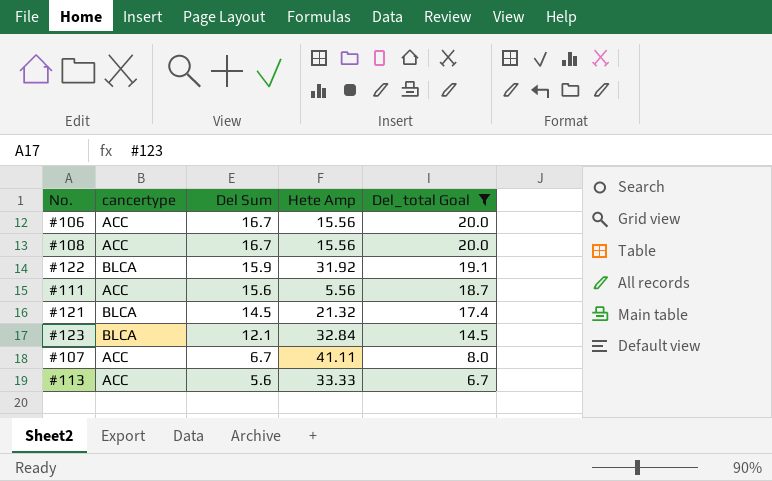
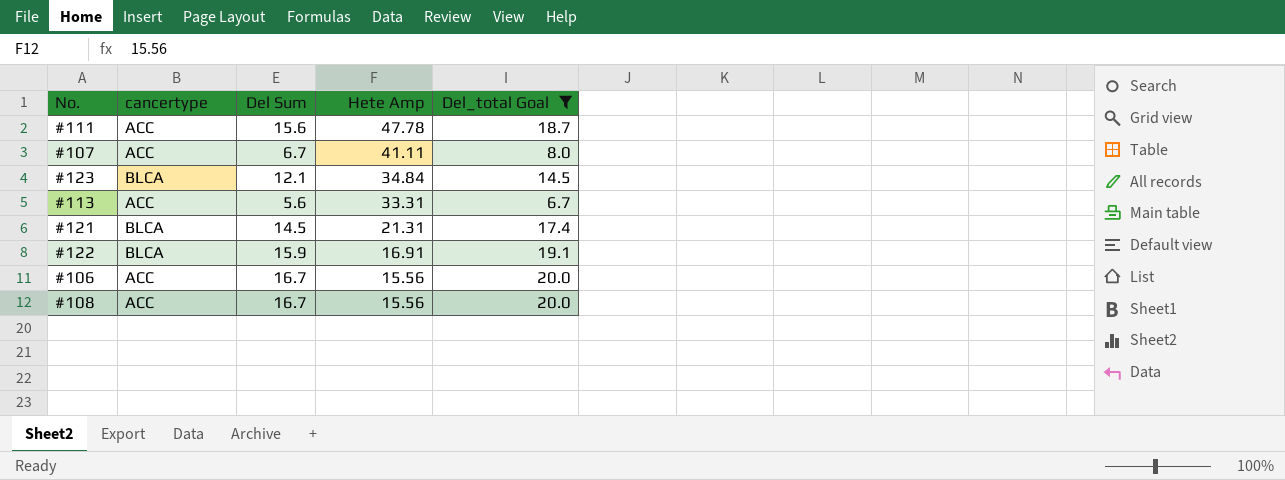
row order: Del Sum descending -> Hete Amp descending
#111 | Hete Amp: 5.56 -> 47.78
#123 | Hete Amp: 32.84 -> 34.84
#113 | Hete Amp: 33.33 -> 33.31
#121 | Hete Amp: 21.32 -> 21.31
#122 | Hete Amp: 31.92 -> 16.91

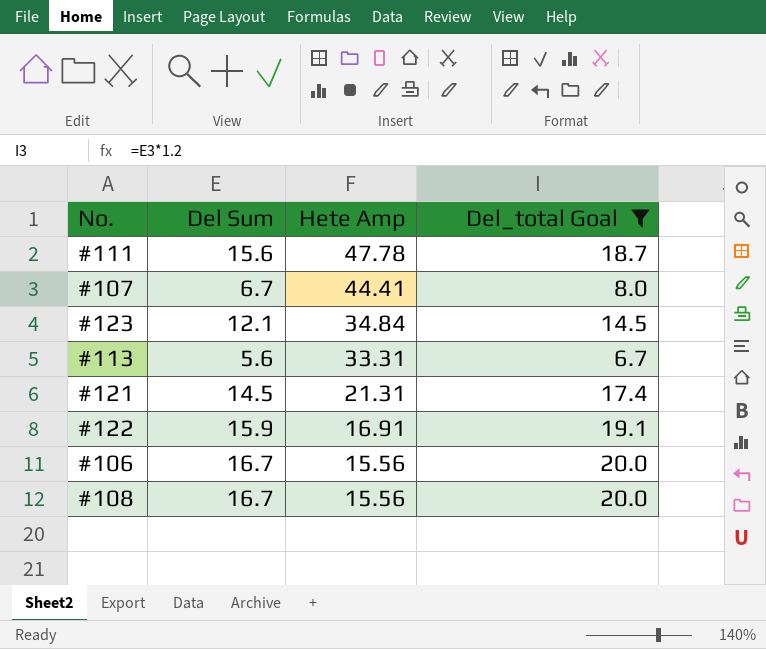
column cancertype | position: 2 -> none
#107 | Hete Amp: 41.11 -> 44.41

